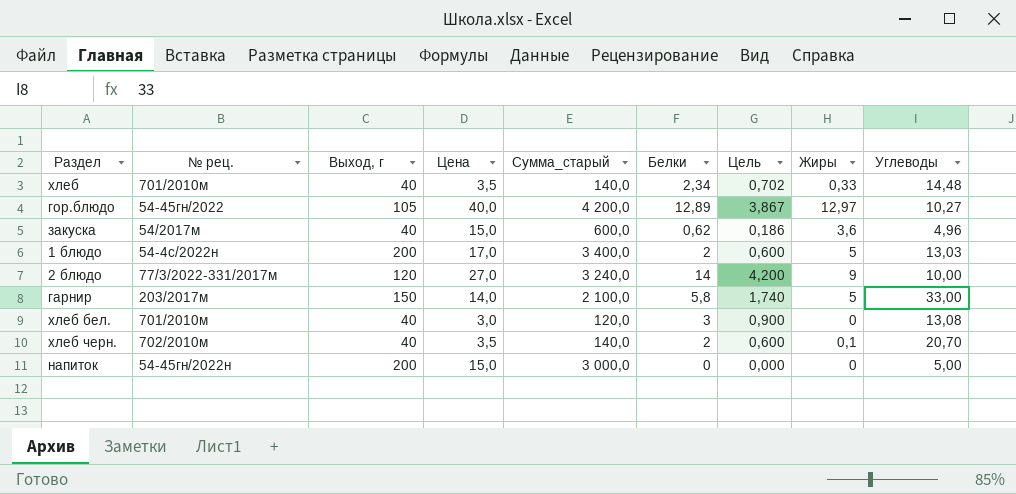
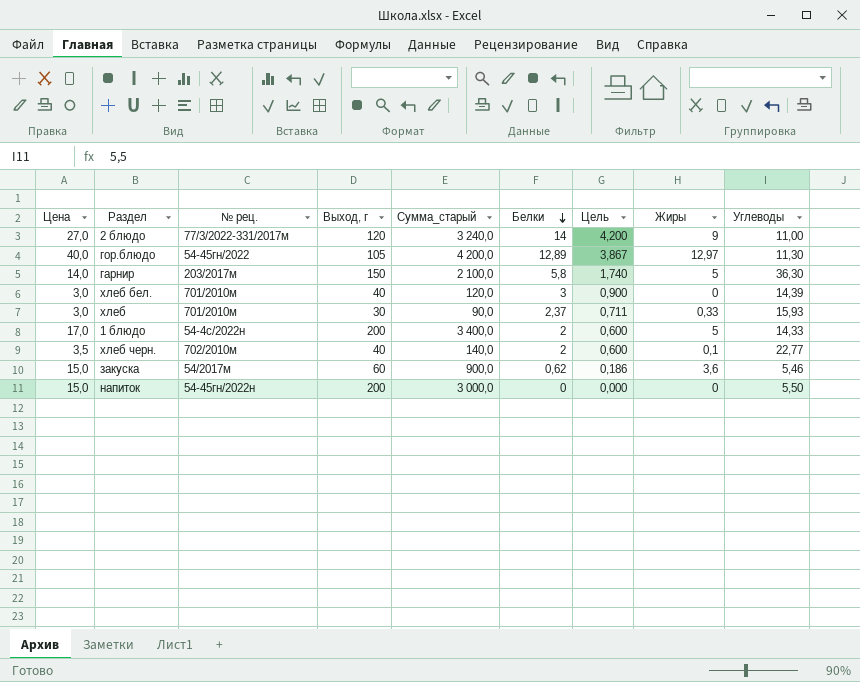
row order: none -> Белки descending
column Цена | position: 4 -> 1
2 блюдо | Углеводы: 10,00 -> 11,00
гор.блюдо | Углеводы: 10,27 -> 11,30
гарнир | Углеводы: 33,00 -> 36,30
хлеб бел. | Углеводы: 13,08 -> 14,39
хлеб | Цена: 3,5 -> 3,0
хлеб | Выход, г: 40 -> 30
хлеб | Сумма_старый: 140,0 -> 90,0
хлеб | Белки: 2,34 -> 2,37
хлеб | Цель: 0,702 -> 0,711
хлеб | Углеводы: 14,48 -> 15,93
1 блюдо | Углеводы: 13,03 -> 14,33
хлеб черн. | Углеводы: 20,70 -> 22,77
закуска | Выход, г: 40 -> 60
закуска | Сумма_старый: 600,0 -> 900,0
закуска | Углеводы: 4,96 -> 5,46
напиток | Углеводы: 5,00 -> 5,50

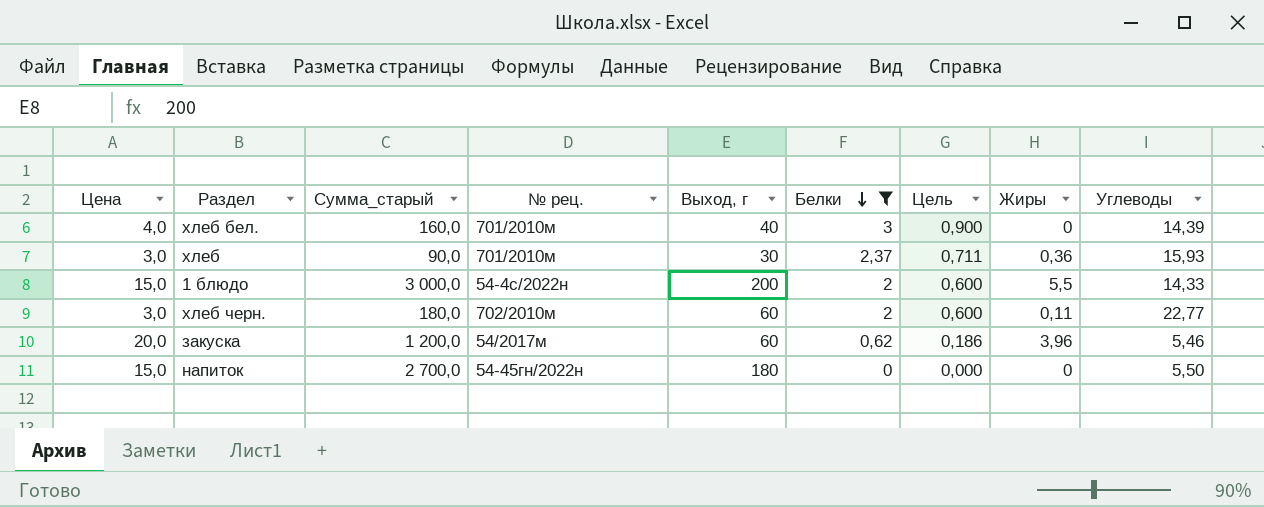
filter: none -> Белки <= 3
column Сумма_старый | position: 5 -> 3
хлеб бел. | Цена: 3,0 -> 4,0
хлеб бел. | Сумма_старый: 120,0 -> 160,0
хлеб | Жиры: 0,33 -> 0,36
1 блюдо | Цена: 17,0 -> 15,0
1 блюдо | Сумма_старый: 3 400,0 -> 3 000,0
1 блюдо | Жиры: 5 -> 5,5
хлеб черн. | Цена: 3,5 -> 3,0
хлеб черн. | Сумма_старый: 140,0 -> 180,0
хлеб черн. | Выход, г: 40 -> 60
хлеб черн. | Жиры: 0,1 -> 0,11
закуска | Цена: 15,0 -> 20,0
закуска | Сумма_старый: 900,0 -> 1 200,0
закуска | Жиры: 3,6 -> 3,96
напиток | Сумма_старый: 3 000,0 -> 2 700,0
напиток | Выход, г: 200 -> 180

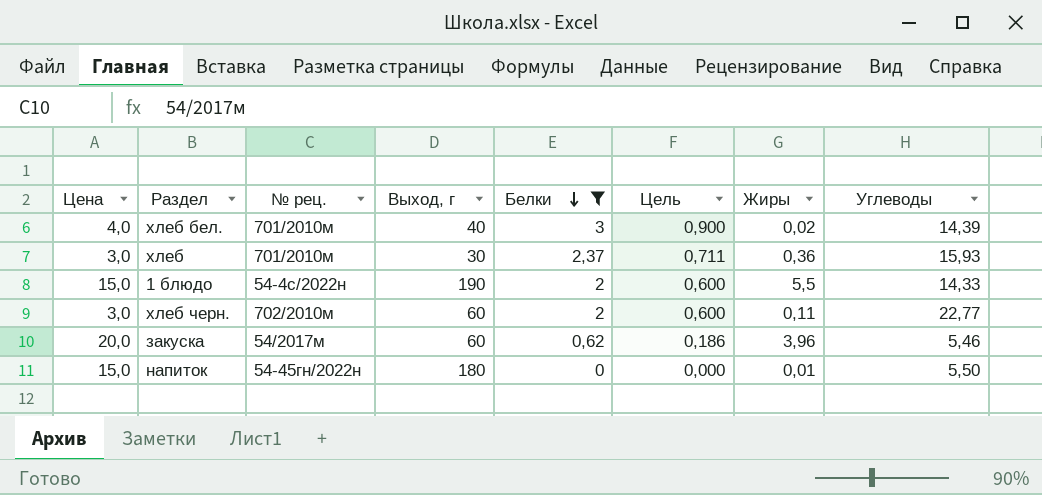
column Сумма_старый | formula: [Цена] * [Выход, г] -> none
хлеб бел. | Жиры: 0 -> 0,02
1 блюдо | Выход, г: 200 -> 190
напиток | Жиры: 0 -> 0,01

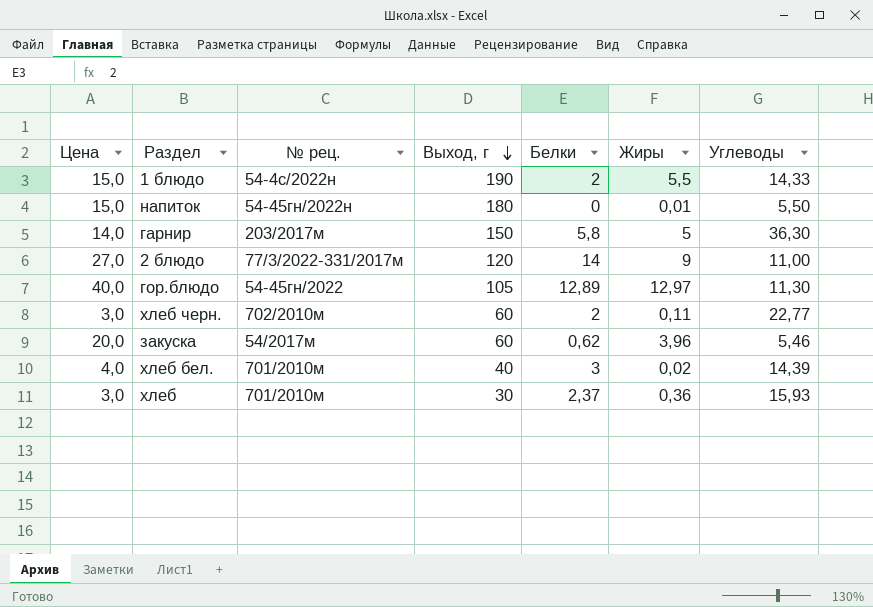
filter: Белки <= 3 -> none
row order: Белки descending -> Выход, г descending
column Цель | formula: [Белки] * 0,3 -> none

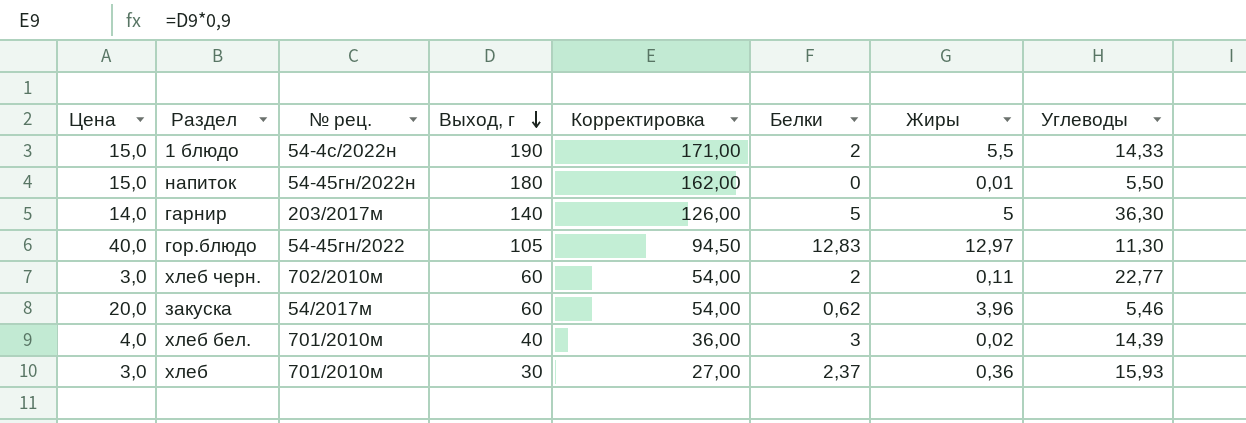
column Корректировка | formula: none -> [Выход, г] * 0,9
row 2 блюдо: 27,0 | 77/3/2022-331/2017м | 120 | 14 | 9 | 11,00 -> none
гарнир | Выход, г: 150 -> 140
гарнир | Белки: 5,8 -> 5
гор.блюдо | Белки: 12,89 -> 12,83

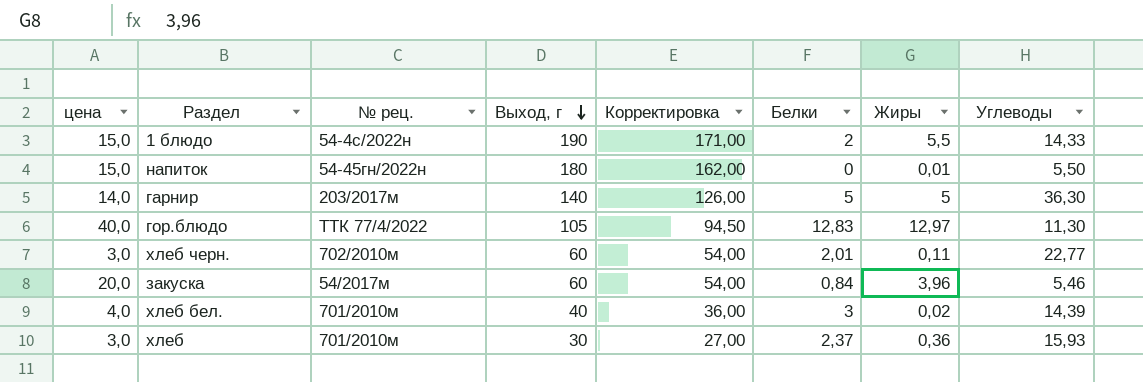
column name: Цена -> цена
гор.блюдо | № рец.: 54-45гн/2022 -> ТТК 77/4/2022
хлеб черн. | Белки: 2 -> 2,01
закуска | Белки: 0,62 -> 0,84

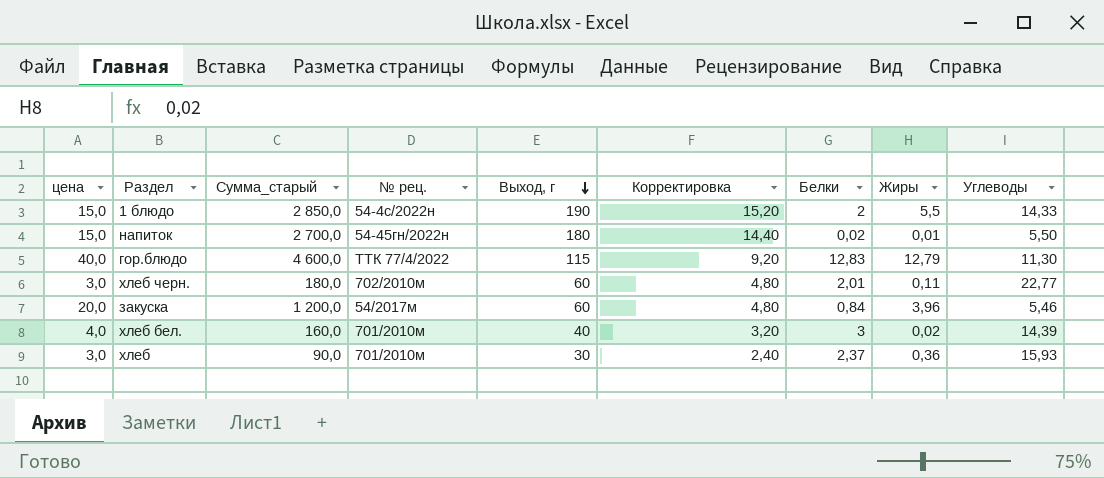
column Сумма_старый | formula: none -> [цена] * [Выход, г]
column Корректировка | formula: [Выход, г] * 0,9 -> [Выход, г] * 0,08
row гарнир: 14,0 | 203/2017м | 140 | 126,00 | 5 | 5 | 36,30 -> none
напиток | Белки: 0 -> 0,02
гор.блюдо | Выход, г: 105 -> 115
гор.блюдо | Жиры: 12,97 -> 12,79

